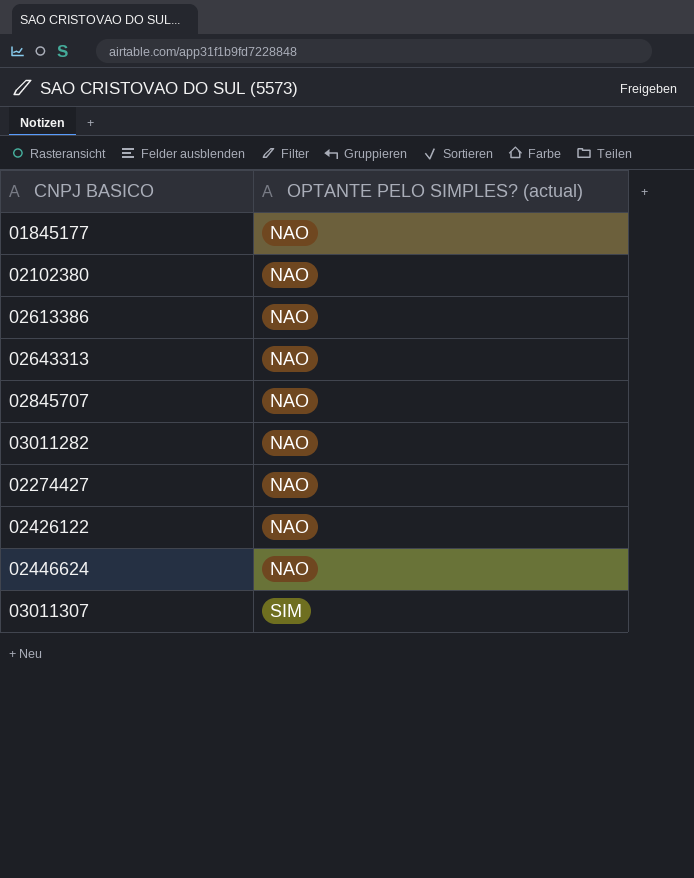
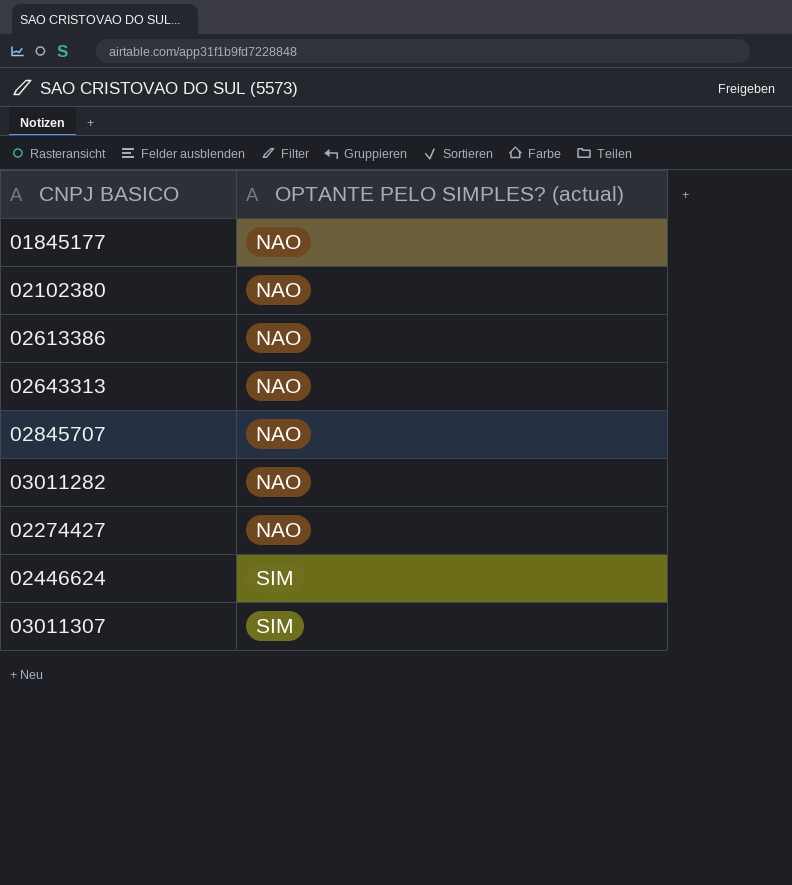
row 02426122: NAO -> none
02446624 | OPTANTE PELO SIMPLES? (actual): NAO -> SIM

